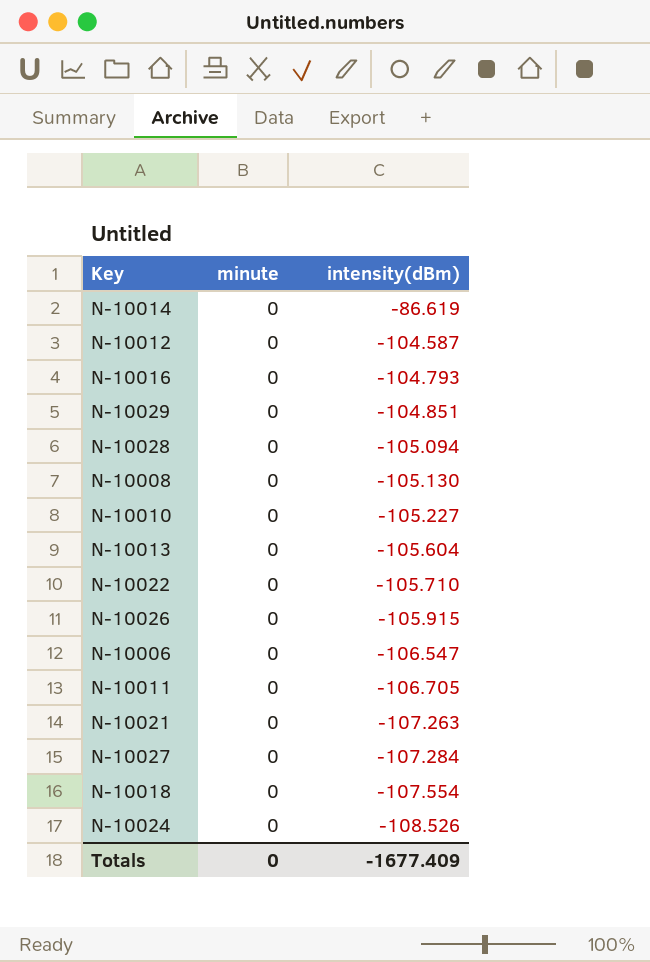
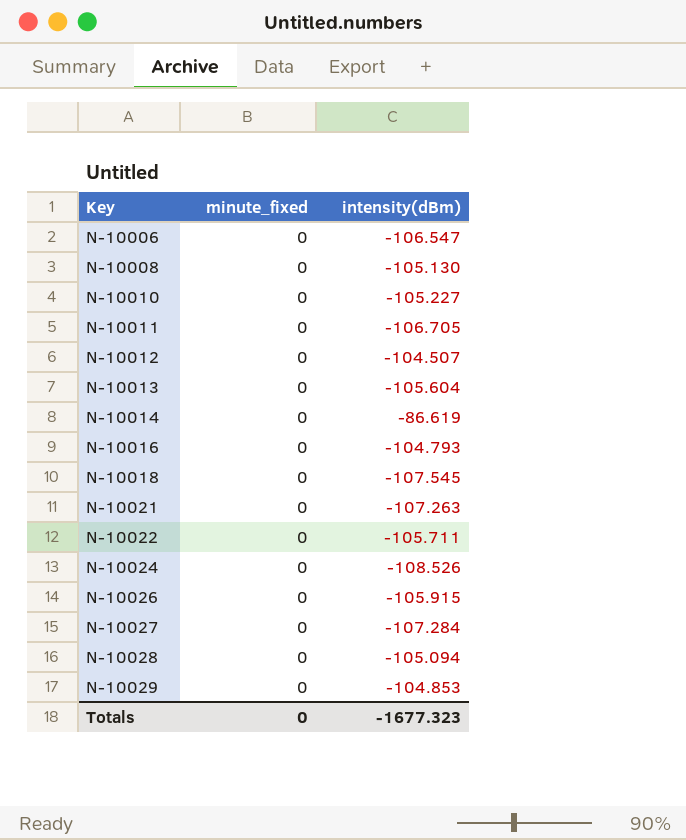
row order: intensity(dBm) descending -> Key ascending
column name: minute -> minute_fixed
N-10012 | intensity(dBm): -104.587 -> -104.507
N-10018 | intensity(dBm): -107.554 -> -107.545
N-10022 | intensity(dBm): -105.710 -> -105.711
N-10029 | intensity(dBm): -104.851 -> -104.853
Totals | intensity(dBm): -1677.409 -> -1677.323

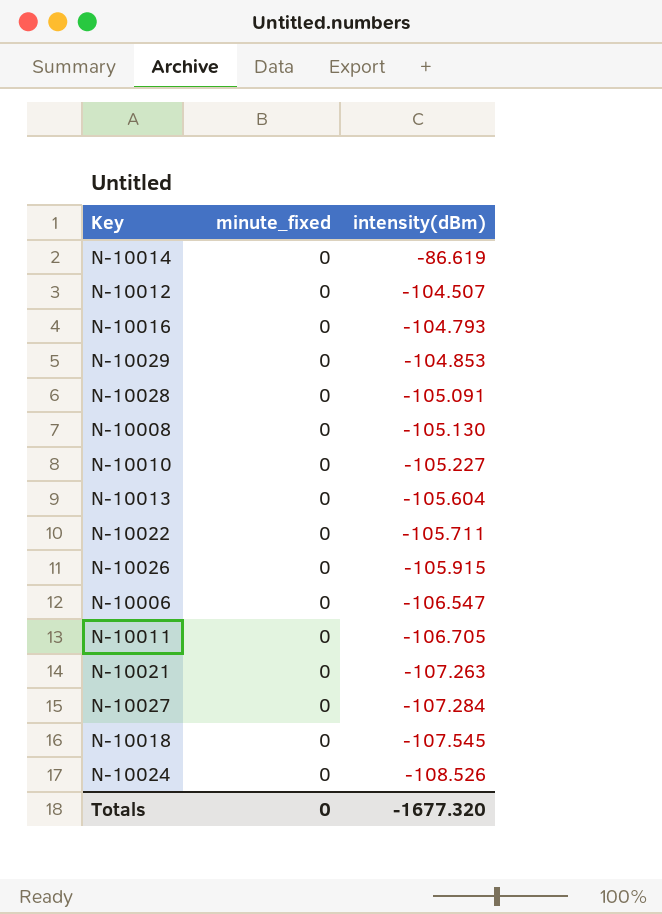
row order: Key ascending -> intensity(dBm) descending
N-10028 | intensity(dBm): -105.094 -> -105.091
Totals | intensity(dBm): -1677.323 -> -1677.320

